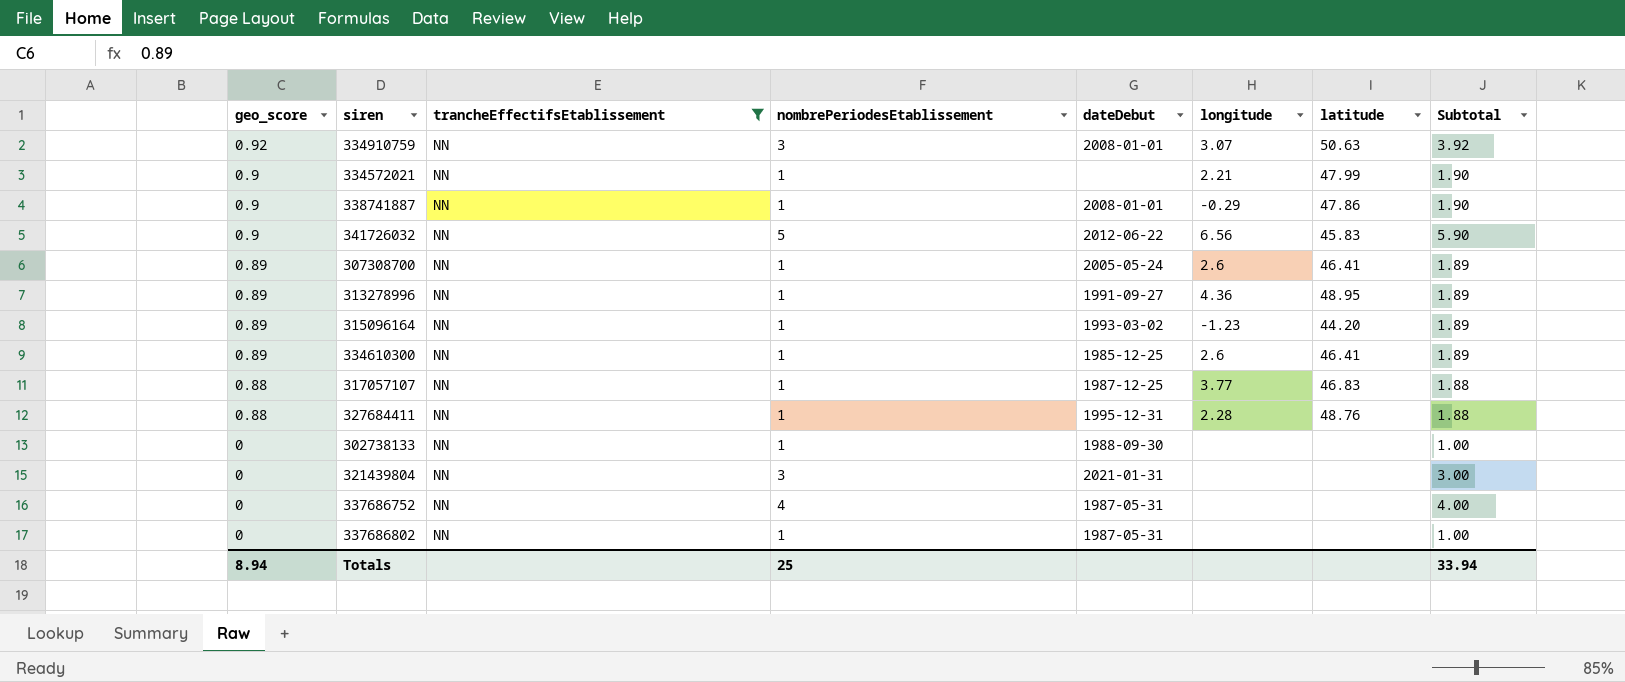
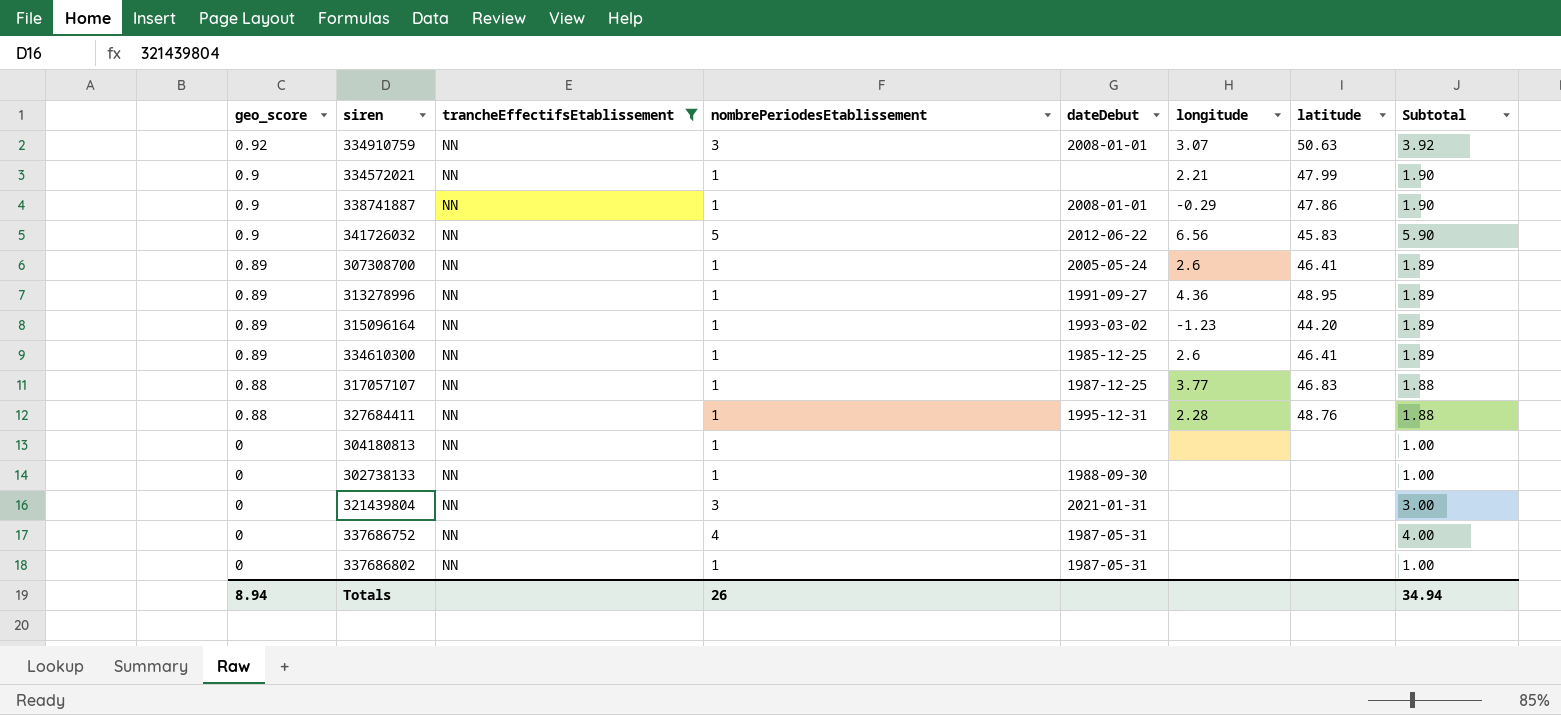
row 304180813: none -> 0 | NN | 1 | none | none | none | 1.00
Totals | nombrePeriodesEtablissement: 25 -> 26
Totals | Subtotal: 33.94 -> 34.94

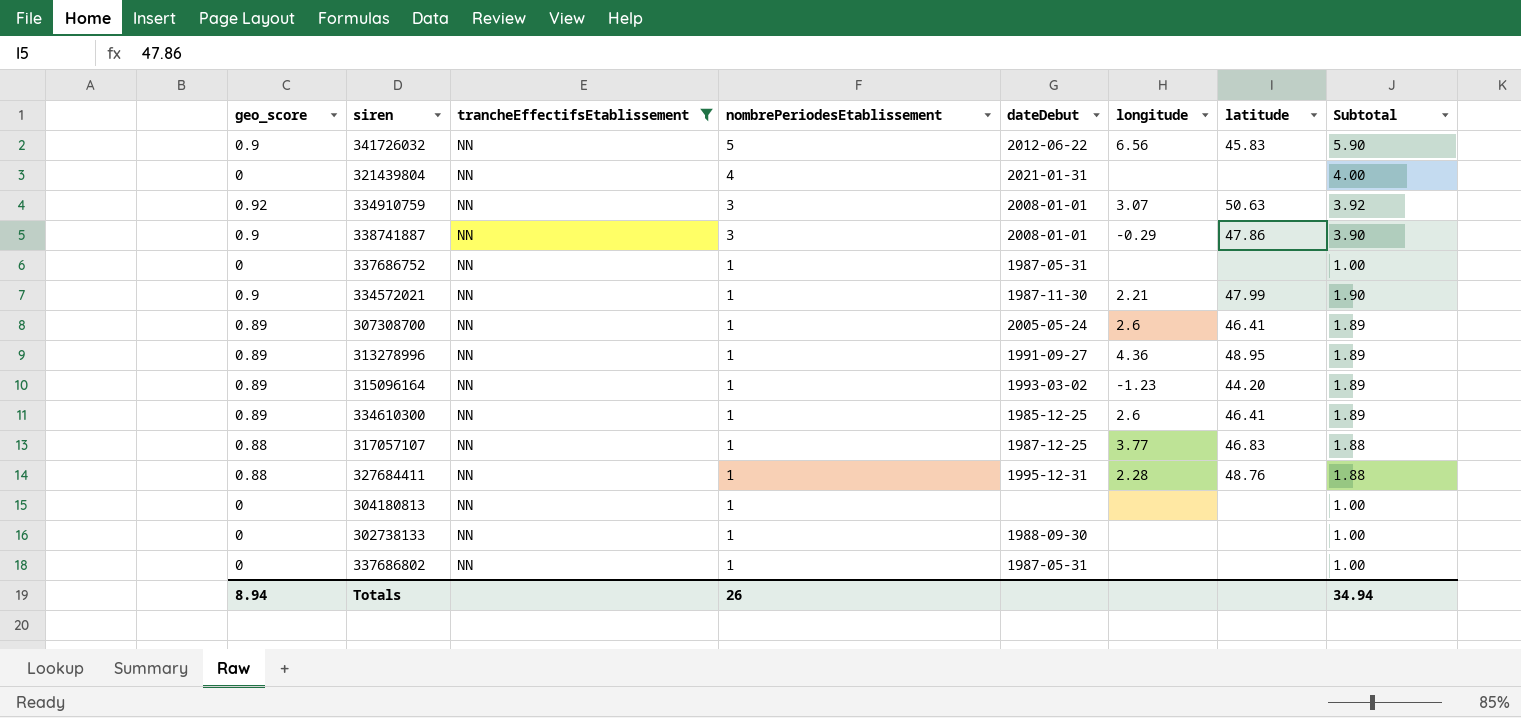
row order: geo_score descending -> nombrePeriodesEtablissement descending
321439804 | nombrePeriodesEtablissement: 3 -> 4
321439804 | Subtotal: 3.00 -> 4.00
338741887 | nombrePeriodesEtablissement: 1 -> 3
338741887 | Subtotal: 1.90 -> 3.90
337686752 | nombrePeriodesEtablissement: 4 -> 1
337686752 | Subtotal: 4.00 -> 1.00
334572021 | dateDebut: none -> 1987-11-30

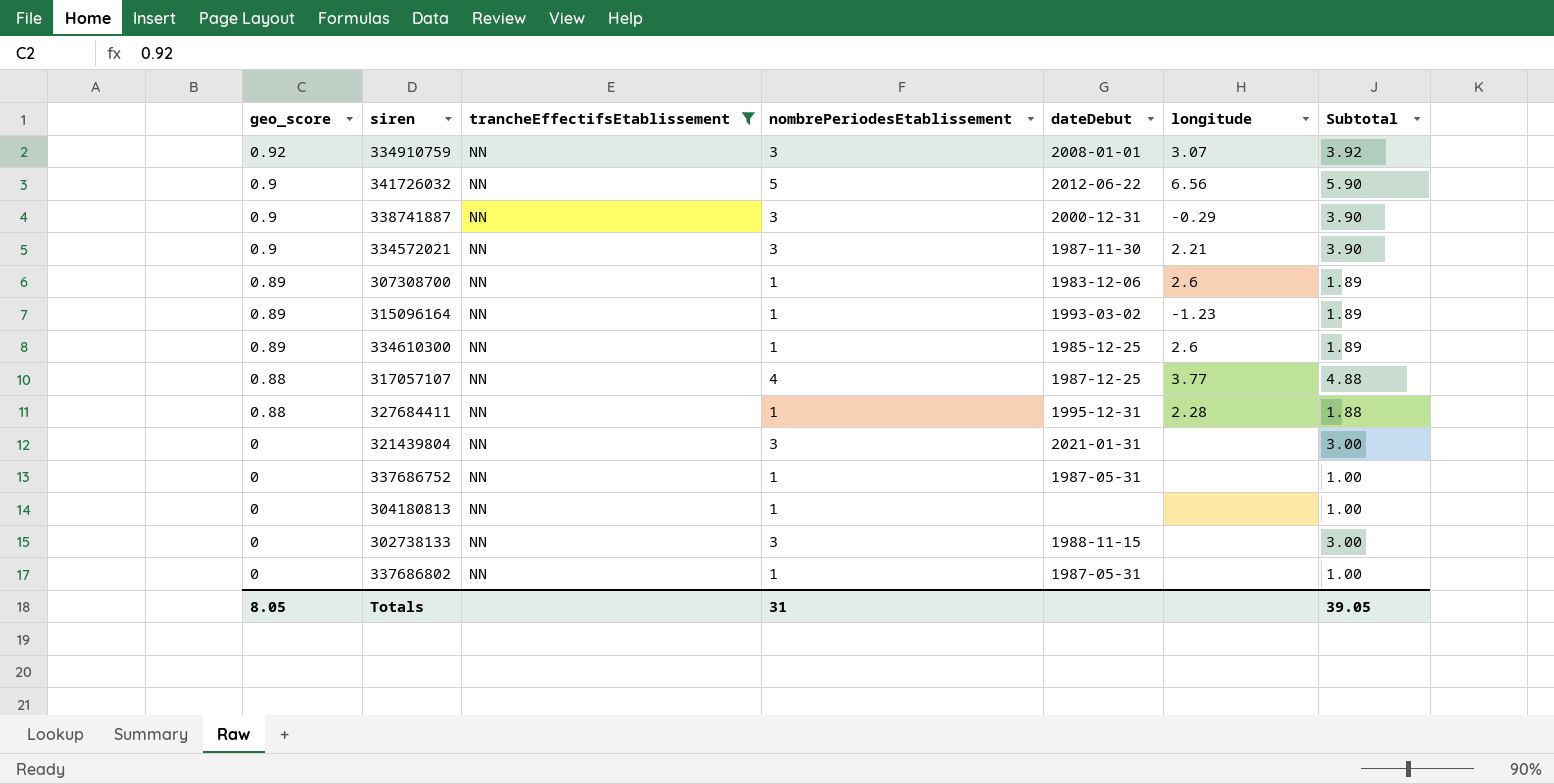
row order: nombrePeriodesEtablissement descending -> geo_score descending
column latitude | position: 7 -> none
row 313278996: 0.89 | NN | 1 | 1991-09-27 | 4.36 | 48.95 | 1.89 -> none
338741887 | dateDebut: 2008-01-01 -> 2000-12-31
334572021 | nombrePeriodesEtablissement: 1 -> 3
334572021 | Subtotal: 1.90 -> 3.90
307308700 | dateDebut: 2005-05-24 -> 1983-12-06
317057107 | nombrePeriodesEtablissement: 1 -> 4
317057107 | Subtotal: 1.88 -> 4.88
321439804 | nombrePeriodesEtablissement: 4 -> 3
321439804 | Subtotal: 4.00 -> 3.00
302738133 | nombrePeriodesEtablissement: 1 -> 3
302738133 | dateDebut: 1988-09-30 -> 1988-11-15
302738133 | Subtotal: 1.00 -> 3.00
Totals | geo_score: 8.94 -> 8.05
Totals | nombrePeriodesEtablissement: 26 -> 31
Totals | Subtotal: 34.94 -> 39.05

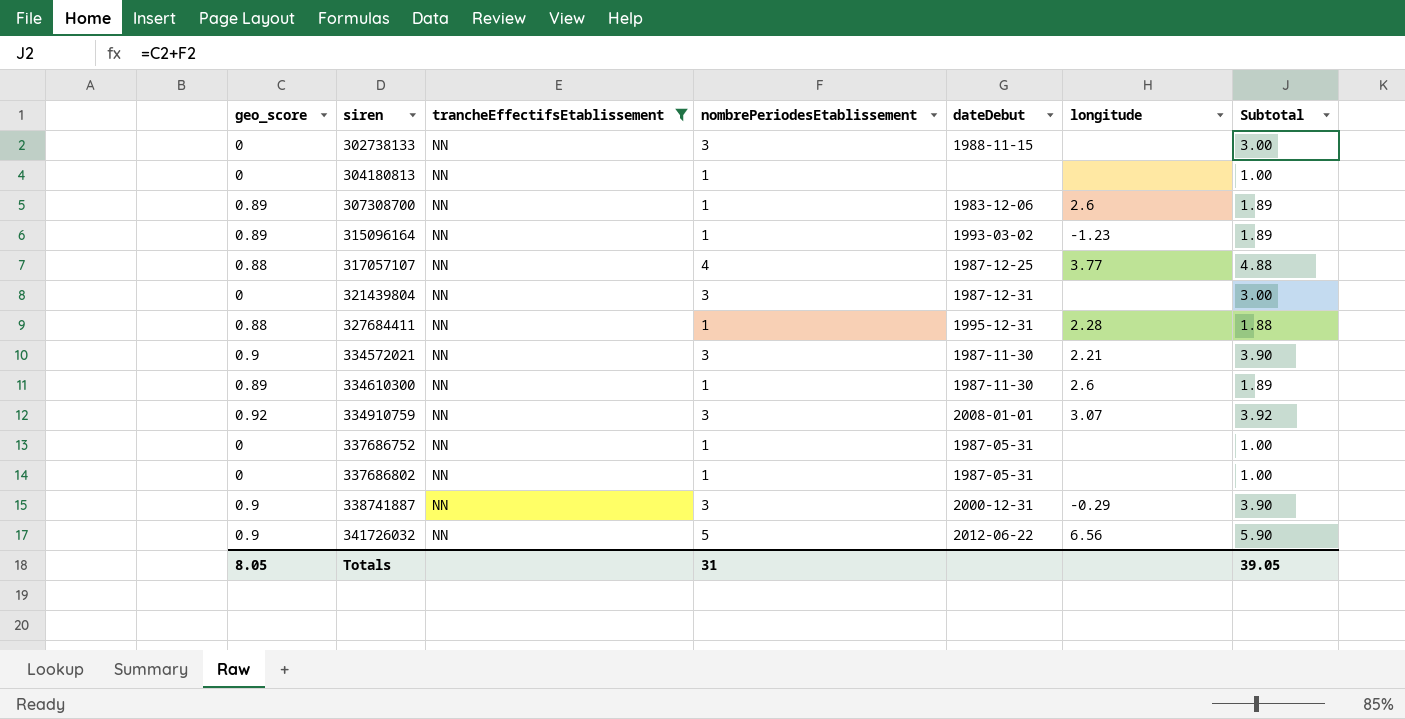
row order: geo_score descending -> siren ascending
321439804 | dateDebut: 2021-01-31 -> 1987-12-31
334610300 | dateDebut: 1985-12-25 -> 1987-11-30

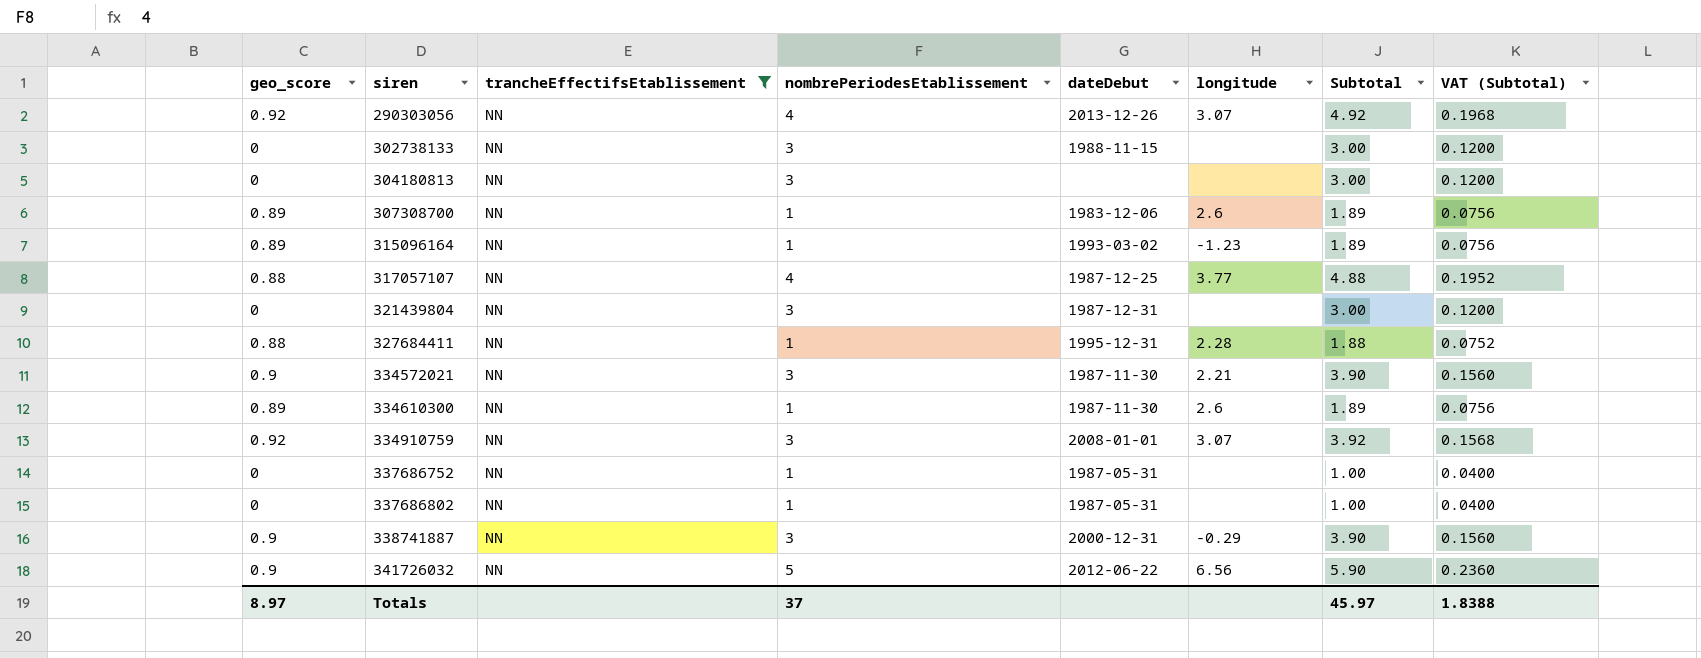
column VAT (Subtotal) | formula: none -> [Subtotal] * 0.04
row 290303056: none -> 0.92 | NN | 4 | 2013-12-26 | 3.07 | 4.92 | 0.1968
304180813 | nombrePeriodesEtablissement: 1 -> 3
304180813 | Subtotal: 1.00 -> 3.00
Totals | geo_score: 8.05 -> 8.97
Totals | nombrePeriodesEtablissement: 31 -> 37
Totals | Subtotal: 39.05 -> 45.97

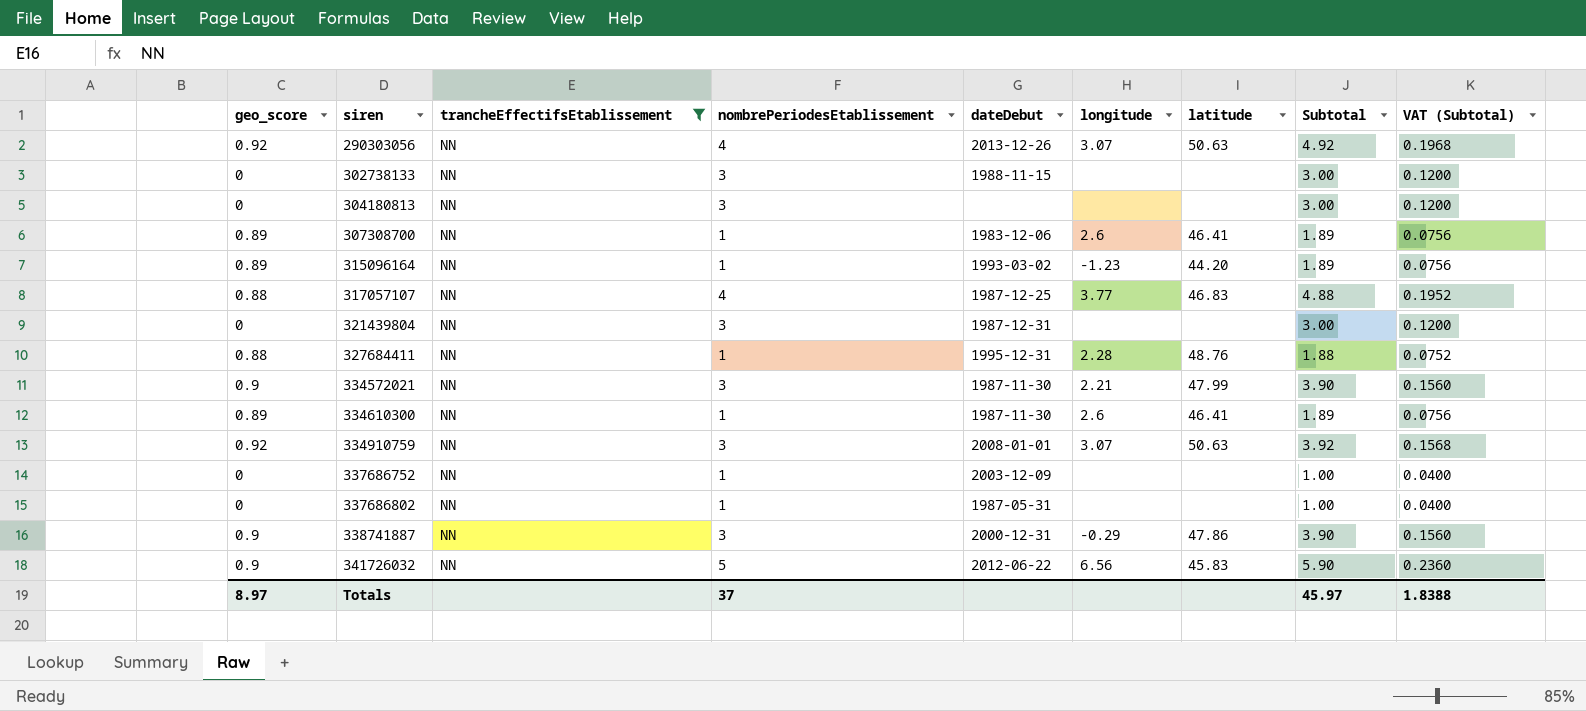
column latitude | position: none -> 7
337686752 | dateDebut: 1987-05-31 -> 2003-12-09

